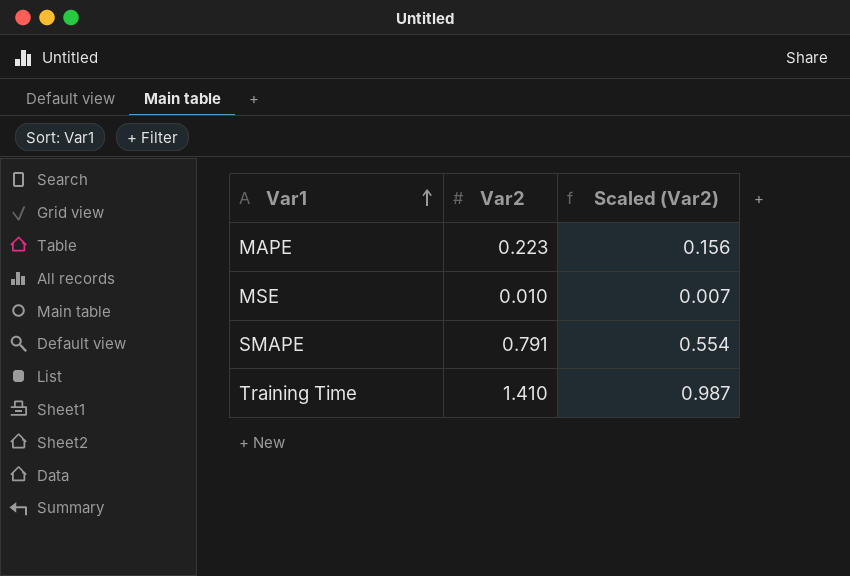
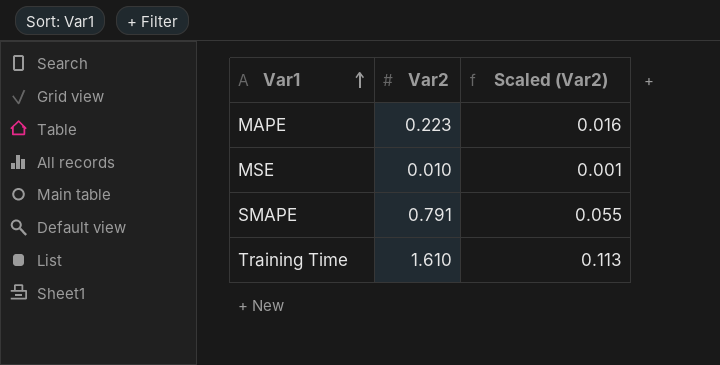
column Scaled (Var2) | formula: [Var2] * 0.7 -> [Var2] * 0.07
Training Time | Var2: 1.410 -> 1.610

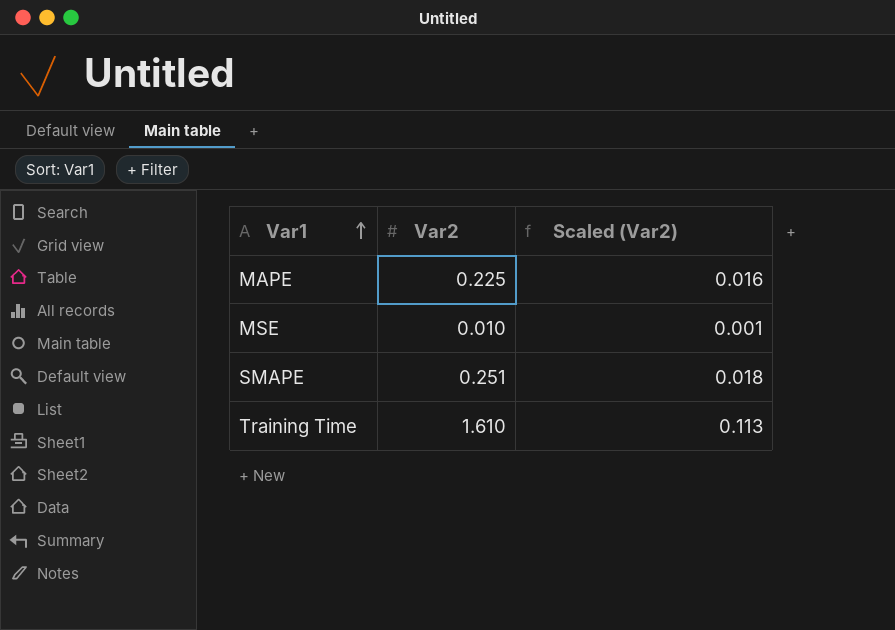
MAPE | Var2: 0.223 -> 0.225
SMAPE | Var2: 0.791 -> 0.251
SMAPE | Scaled (Var2): 0.055 -> 0.018

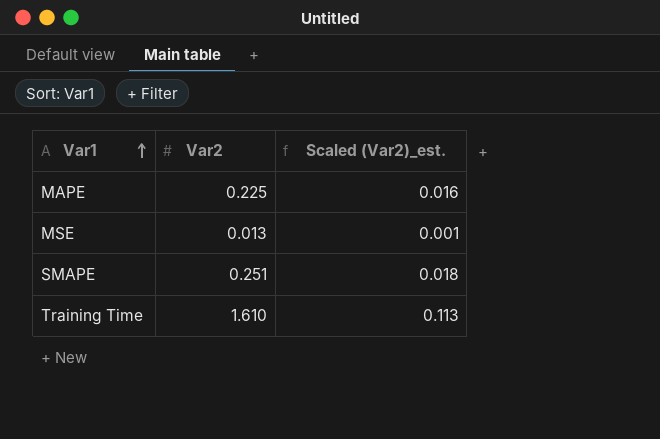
column name: Scaled (Var2) -> Scaled (Var2)_est.
MSE | Var2: 0.010 -> 0.013

